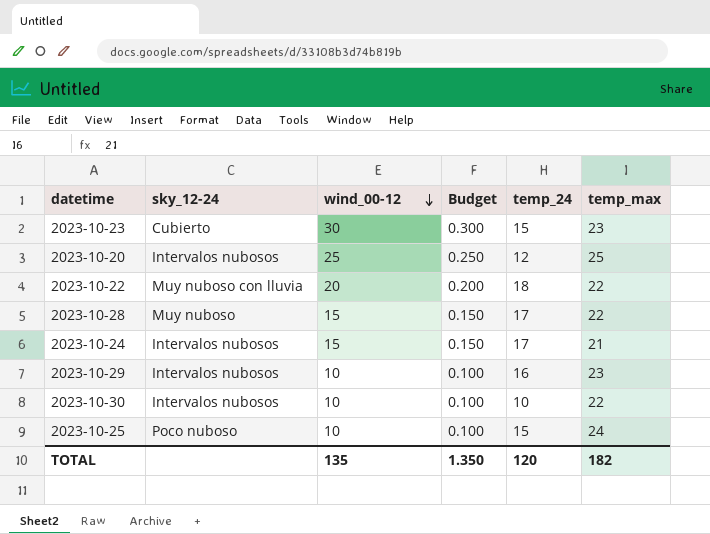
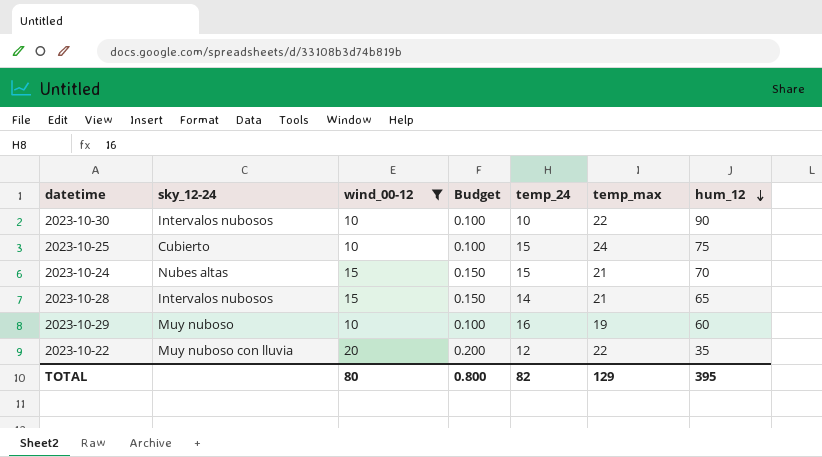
filter: none -> wind_00-12 <= 20
row order: wind_00-12 descending -> hum_12 descending
column hum_12 | position: none -> 7
2023-10-25 | sky_12-24: Poco nuboso -> Cubierto
2023-10-24 | sky_12-24: Intervalos nubosos -> Nubes altas
2023-10-24 | temp_24: 17 -> 15
2023-10-28 | sky_12-24: Muy nuboso -> Intervalos nubosos
2023-10-28 | temp_24: 17 -> 14
2023-10-28 | temp_max: 22 -> 21
2023-10-29 | sky_12-24: Intervalos nubosos -> Muy nuboso
2023-10-29 | temp_max: 23 -> 19
2023-10-22 | temp_24: 18 -> 12
TOTAL | wind_00-12: 135 -> 80
TOTAL | Budget: 1.350 -> 0.800
TOTAL | temp_24: 120 -> 82
TOTAL | temp_max: 182 -> 129

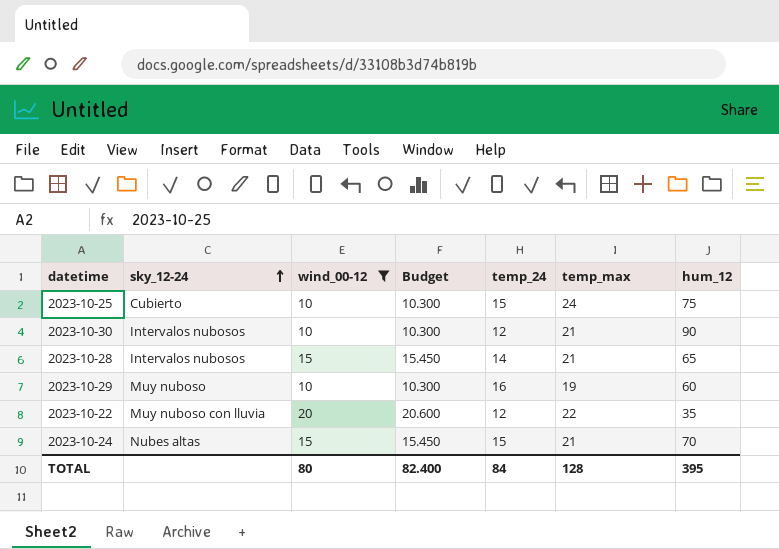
row order: hum_12 descending -> sky_12-24 ascending
column Budget | formula: [wind_00-12] * 0.01 -> [wind_00-12] * 1.03
2023-10-30 | temp_24: 10 -> 12
2023-10-30 | temp_max: 22 -> 21
TOTAL | Budget: 0.800 -> 82.400
TOTAL | temp_24: 82 -> 84
TOTAL | temp_max: 129 -> 128

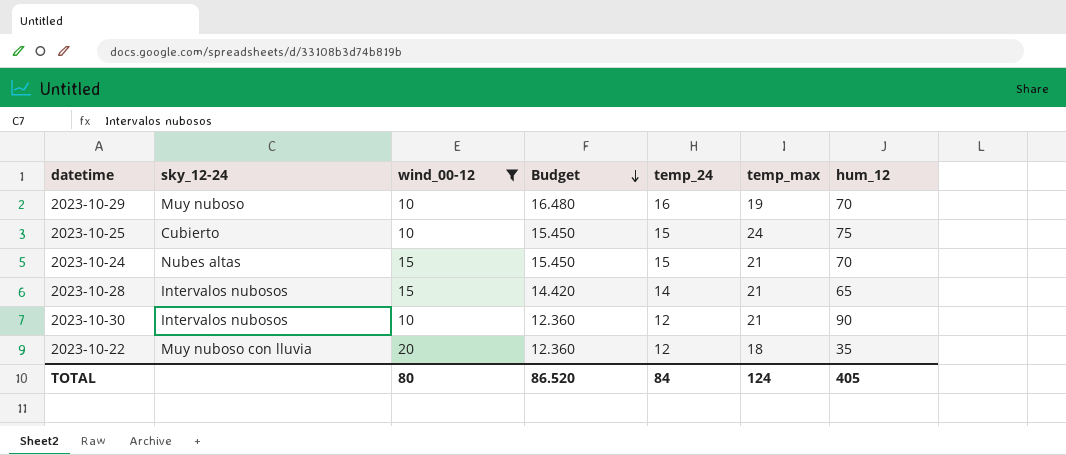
row order: sky_12-24 ascending -> Budget descending
column Budget | formula: [wind_00-12] * 1.03 -> [temp_24] * 1.03
2023-10-29 | hum_12: 60 -> 70
2023-10-22 | temp_max: 22 -> 18
TOTAL | Budget: 82.400 -> 86.520
TOTAL | temp_max: 128 -> 124
TOTAL | hum_12: 395 -> 405

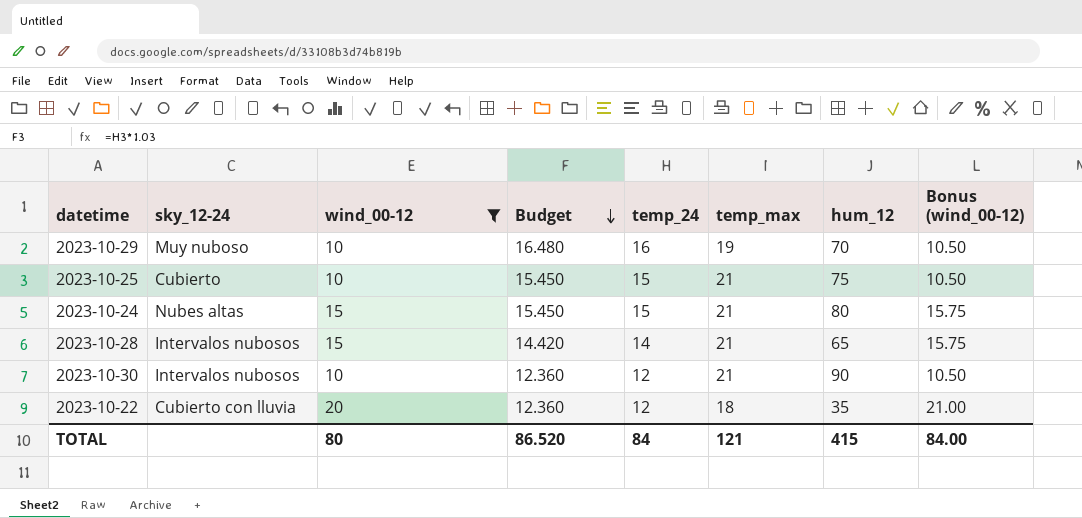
column Bonus (wind_00-12) | formula: none -> [wind_00-12] * 1.05
2023-10-25 | temp_max: 24 -> 21
2023-10-24 | hum_12: 70 -> 80
2023-10-22 | sky_12-24: Muy nuboso con lluvia -> Cubierto con lluvia
TOTAL | temp_max: 124 -> 121
TOTAL | hum_12: 405 -> 415

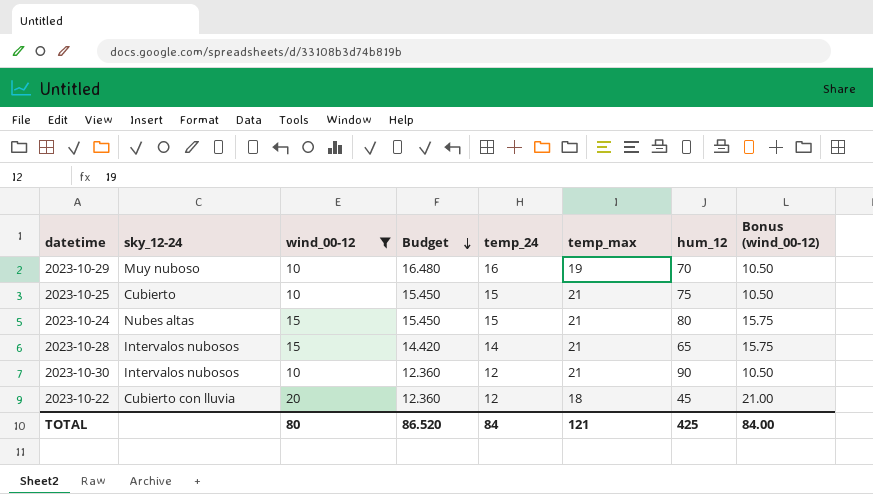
2023-10-22 | hum_12: 35 -> 45
TOTAL | hum_12: 415 -> 425

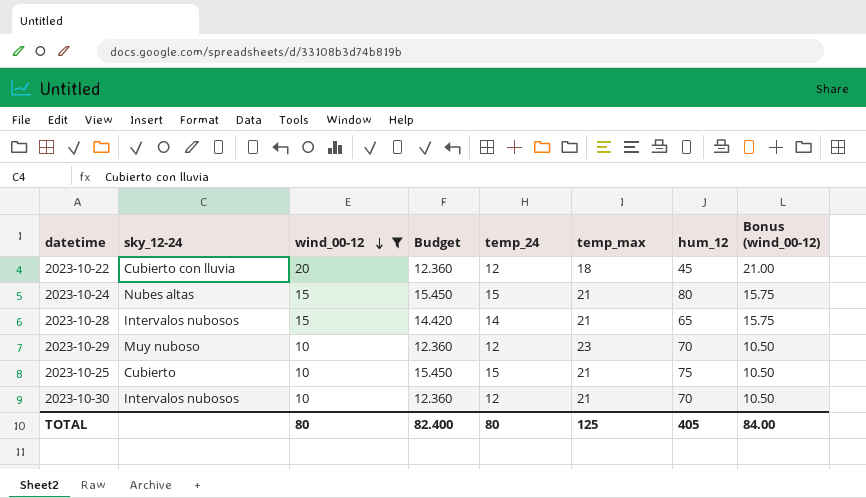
row order: Budget descending -> wind_00-12 descending
2023-10-29 | Budget: 16.480 -> 12.360
2023-10-29 | temp_24: 16 -> 12
2023-10-29 | temp_max: 19 -> 23
2023-10-30 | hum_12: 90 -> 70
TOTAL | Budget: 86.520 -> 82.400
TOTAL | temp_24: 84 -> 80
TOTAL | temp_max: 121 -> 125
TOTAL | hum_12: 425 -> 405

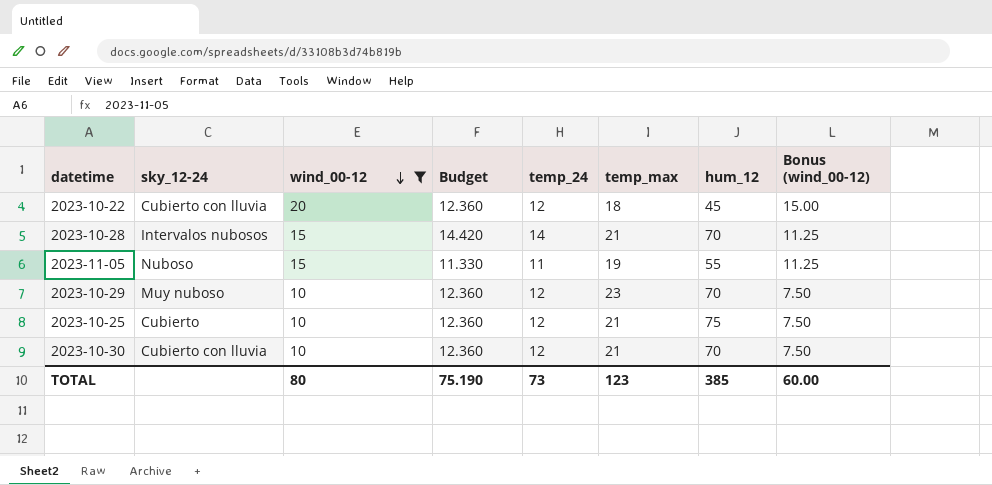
column Bonus (wind_00-12) | formula: [wind_00-12] * 1.05 -> [wind_00-12] * 0.75
row 2023-10-24: Nubes altas | 15 | 15.450 | 15 | 21 | 80 | 15.75 -> none
2023-10-28 | hum_12: 65 -> 70
row 2023-11-05: none -> Nuboso | 15 | 11.330 | 11 | 19 | 55 | 11.25
2023-10-25 | Budget: 15.450 -> 12.360
2023-10-25 | temp_24: 15 -> 12
2023-10-30 | sky_12-24: Intervalos nubosos -> Cubierto con lluvia
TOTAL | Budget: 82.400 -> 75.190
TOTAL | temp_24: 80 -> 73
TOTAL | temp_max: 125 -> 123
TOTAL | hum_12: 405 -> 385
TOTAL | Bonus (wind_00-12): 84.00 -> 60.00

